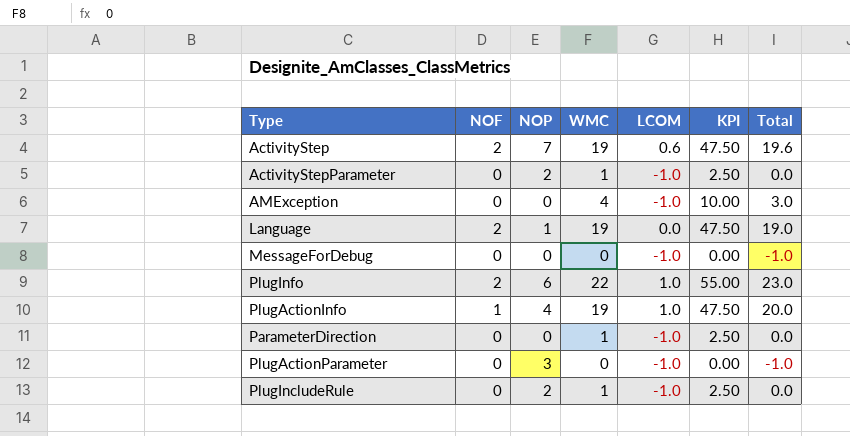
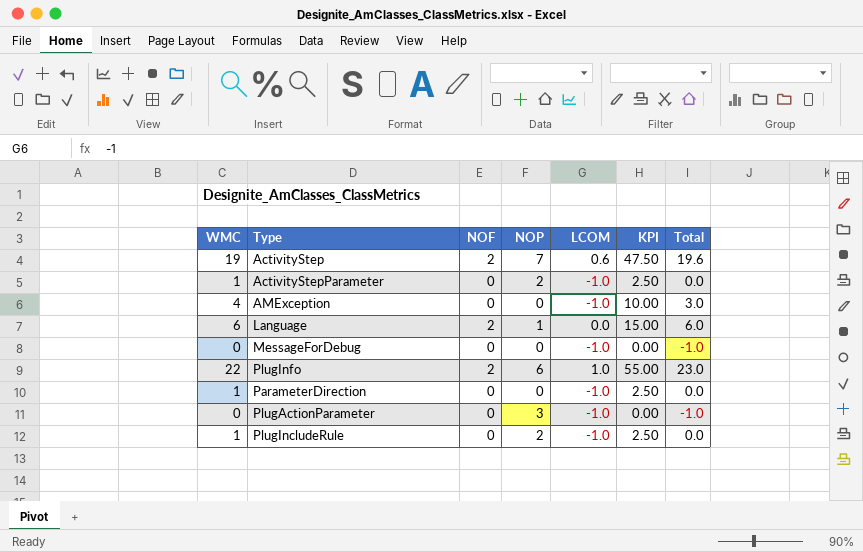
column WMC | position: 4 -> 1
row PlugActionInfo: 1 | 4 | 19 | 1.0 | 47.50 | 20.0 -> none
Language | WMC: 19 -> 6
Language | KPI: 47.50 -> 15.00
Language | Total: 19.0 -> 6.0

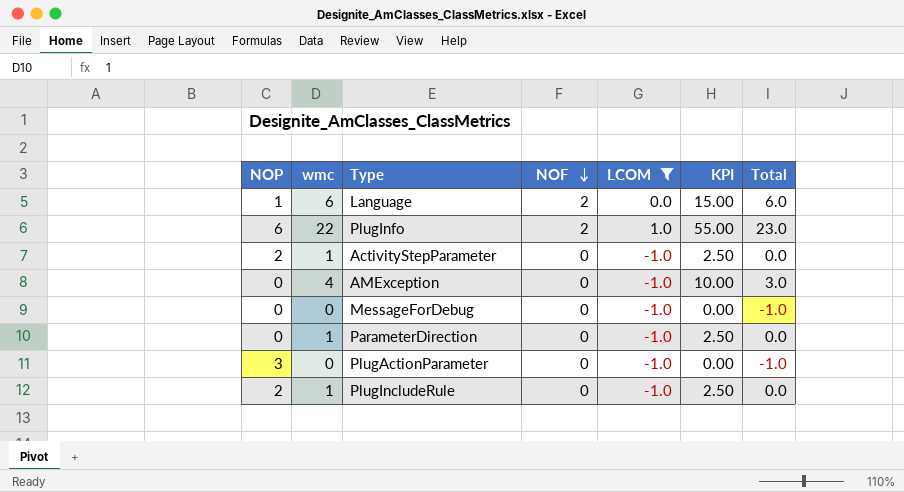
filter: none -> LCOM != 0.6
row order: none -> NOF descending
column NOP | position: 4 -> 1
column name: WMC -> wmc

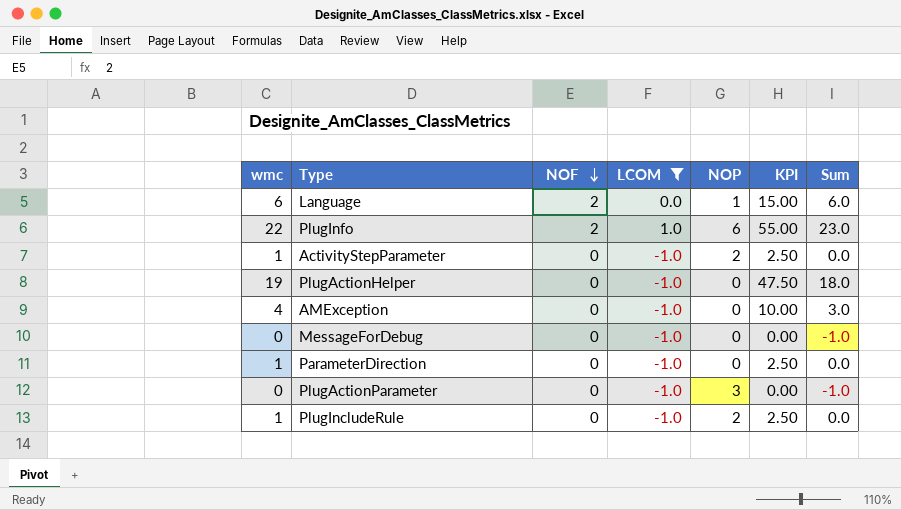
column NOP | position: 1 -> 5
column name: Total -> Sum
row PlugActionHelper: none -> 19 | 0 | -1.0 | 0 | 47.50 | 18.0

